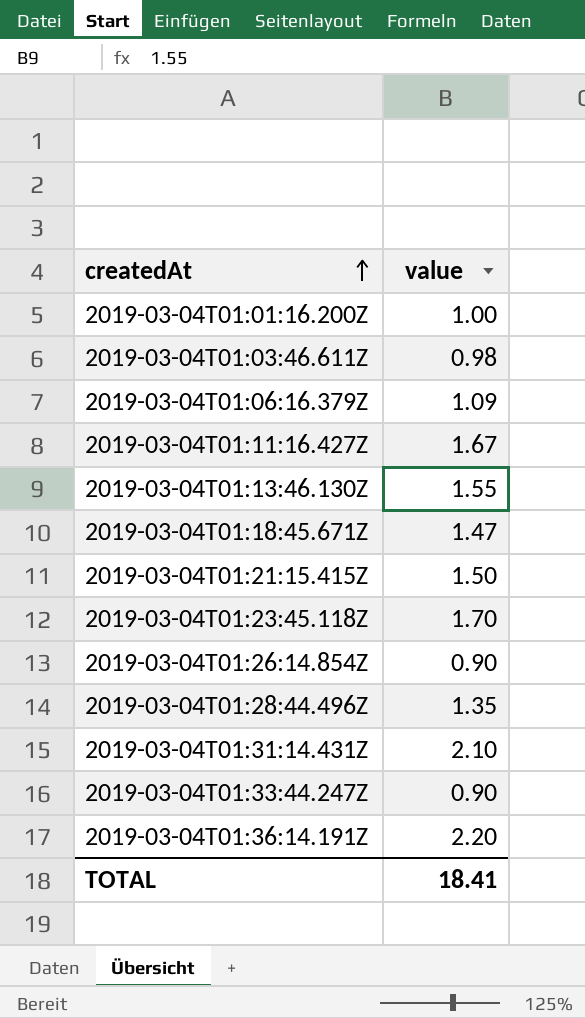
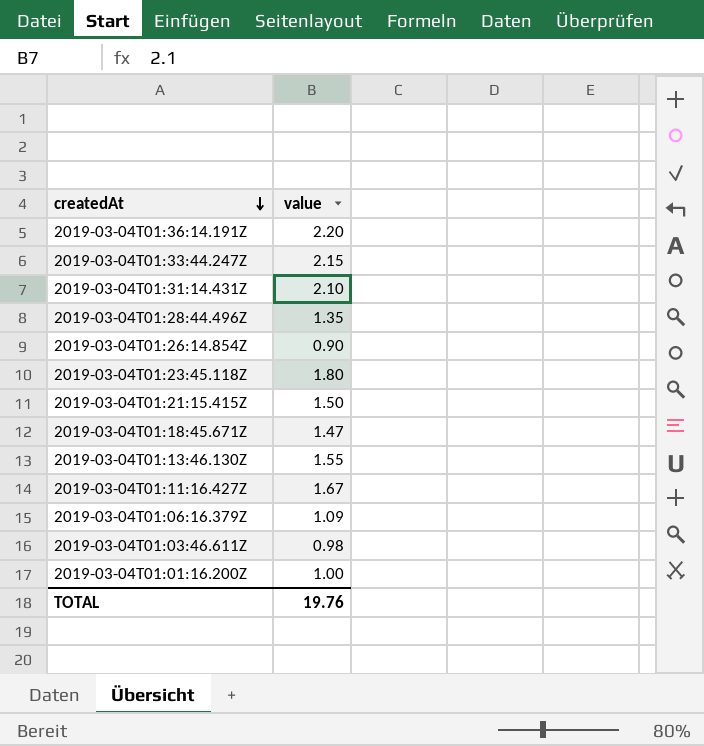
row order: createdAt ascending -> createdAt descending
2019-03-04T01:33:44.247Z | value: 0.90 -> 2.15
2019-03-04T01:23:45.118Z | value: 1.70 -> 1.80
TOTAL | value: 18.41 -> 19.76

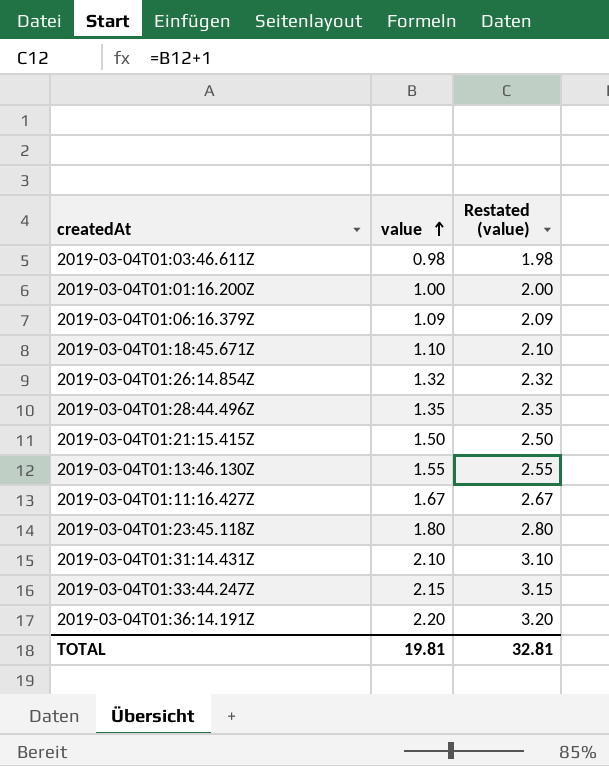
row order: createdAt descending -> value ascending
column Restated (value) | formula: none -> [value] + 1
2019-03-04T01:18:45.671Z | value: 1.47 -> 1.10
2019-03-04T01:26:14.854Z | value: 0.90 -> 1.32
TOTAL | value: 19.76 -> 19.81

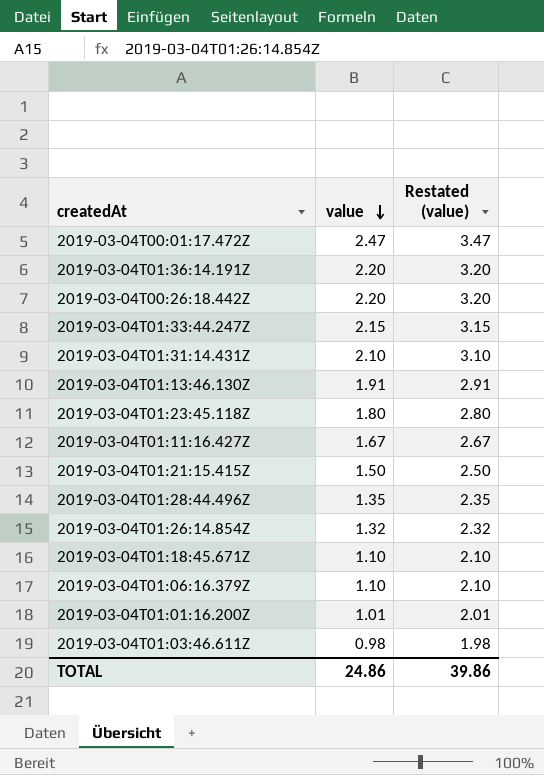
row order: value ascending -> value descending
row 2019-03-04T00:01:17.472Z: none -> 2.47 | 3.47
row 2019-03-04T00:26:18.442Z: none -> 2.20 | 3.20
2019-03-04T01:13:46.130Z | value: 1.55 -> 1.91
2019-03-04T01:13:46.130Z | Restated (value): 2.55 -> 2.91
2019-03-04T01:06:16.379Z | value: 1.09 -> 1.10
2019-03-04T01:06:16.379Z | Restated (value): 2.09 -> 2.10
2019-03-04T01:01:16.200Z | value: 1.00 -> 1.01
2019-03-04T01:01:16.200Z | Restated (value): 2.00 -> 2.01
TOTAL | value: 19.81 -> 24.86
TOTAL | Restated (value): 32.81 -> 39.86

